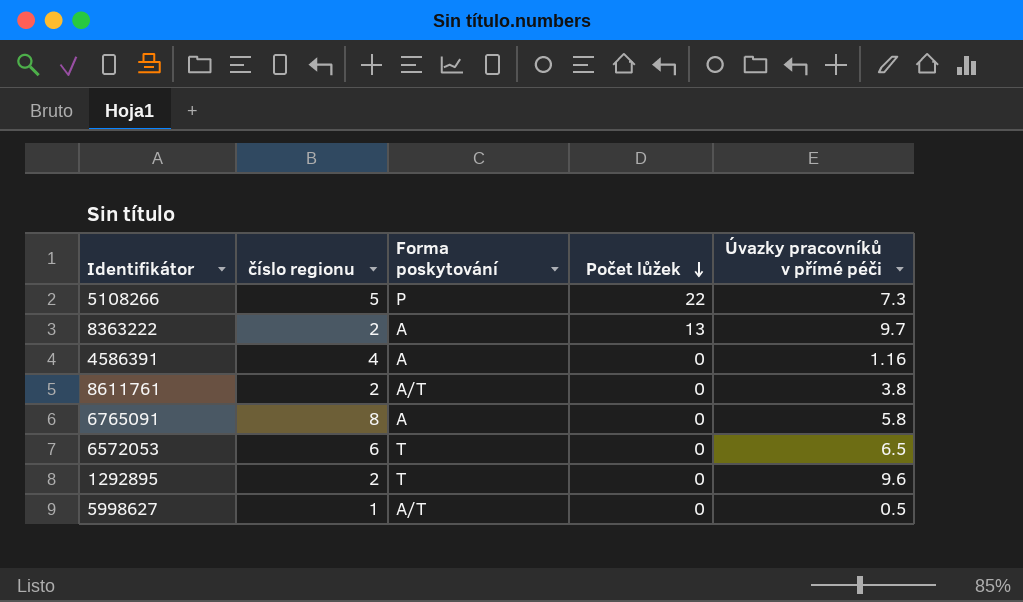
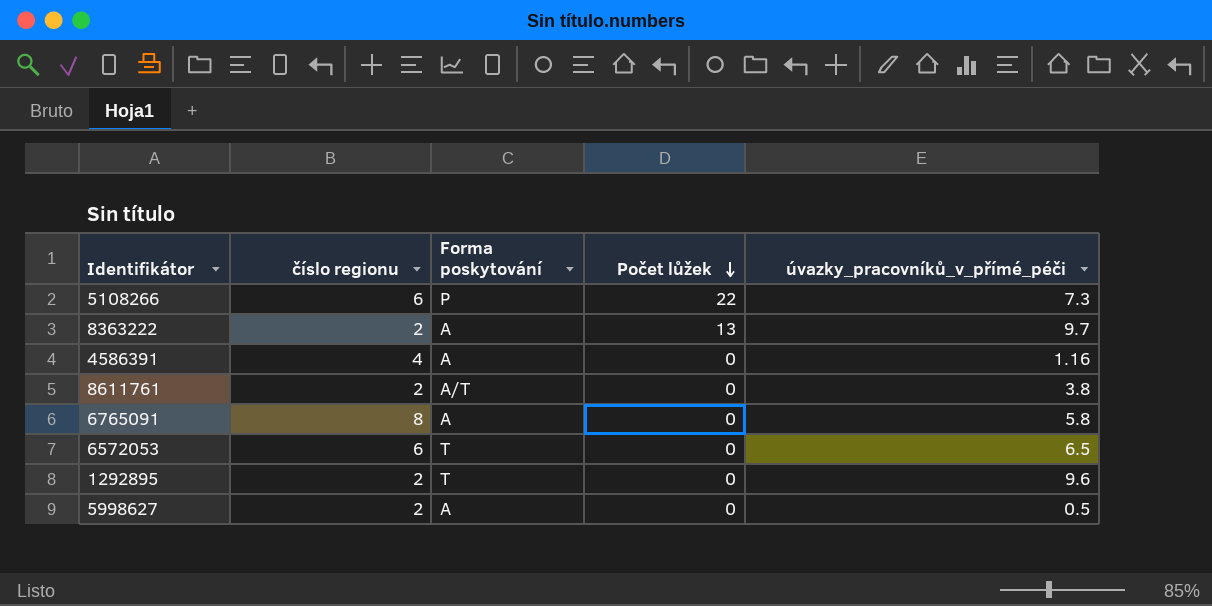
column name: Úvazky pracovníků v přímé péči -> úvazky_pracovníků_v_přímé_péči
5108266 | číslo regionu: 5 -> 6
5998627 | číslo regionu: 1 -> 2
5998627 | Forma poskytování: A/T -> A

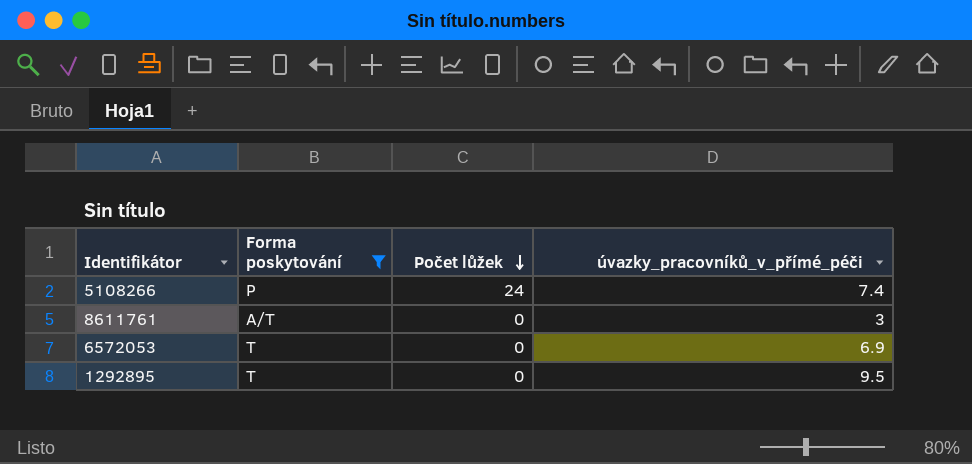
filter: none -> Forma poskytování != A
column číslo regionu | position: 2 -> none
5108266 | Počet lůžek: 22 -> 24
5108266 | úvazky_pracovníků_v_přímé_péči: 7.3 -> 7.4
8611761 | úvazky_pracovníků_v_přímé_péči: 3.8 -> 3
6572053 | úvazky_pracovníků_v_přímé_péči: 6.5 -> 6.9
1292895 | úvazky_pracovníků_v_přímé_péči: 9.6 -> 9.5

